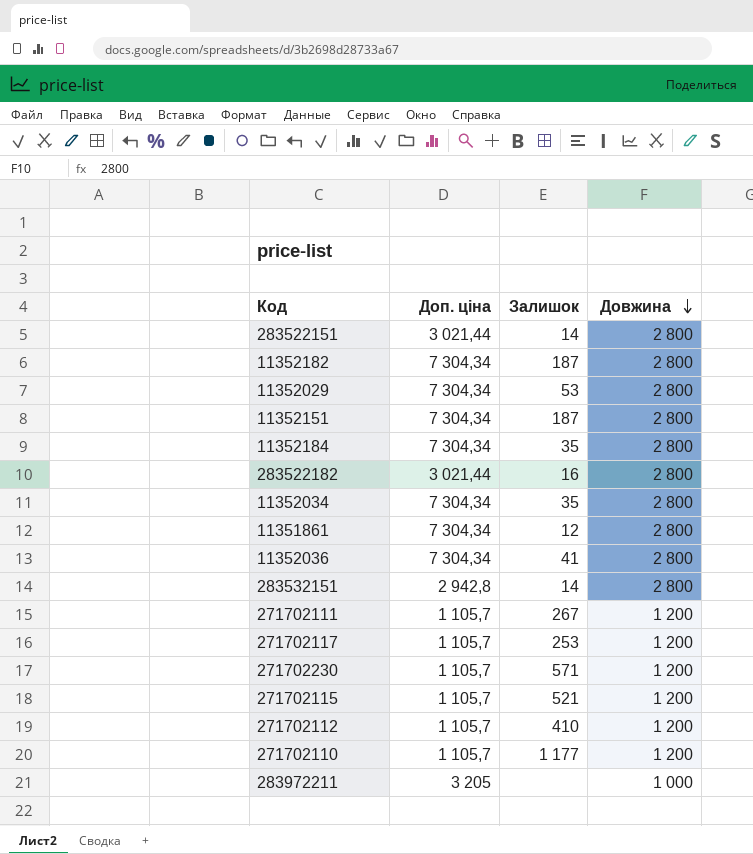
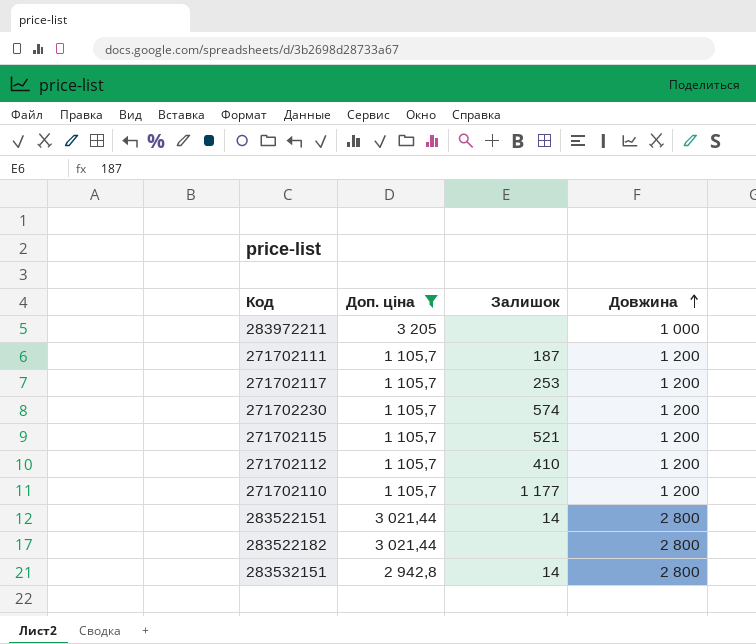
filter: none -> Доп. ціна != 7 304,34
row order: Довжина descending -> Довжина ascending
271702111 | Залишок: 267 -> 187
271702230 | Залишок: 571 -> 574
283522182 | Залишок: 16 -> none

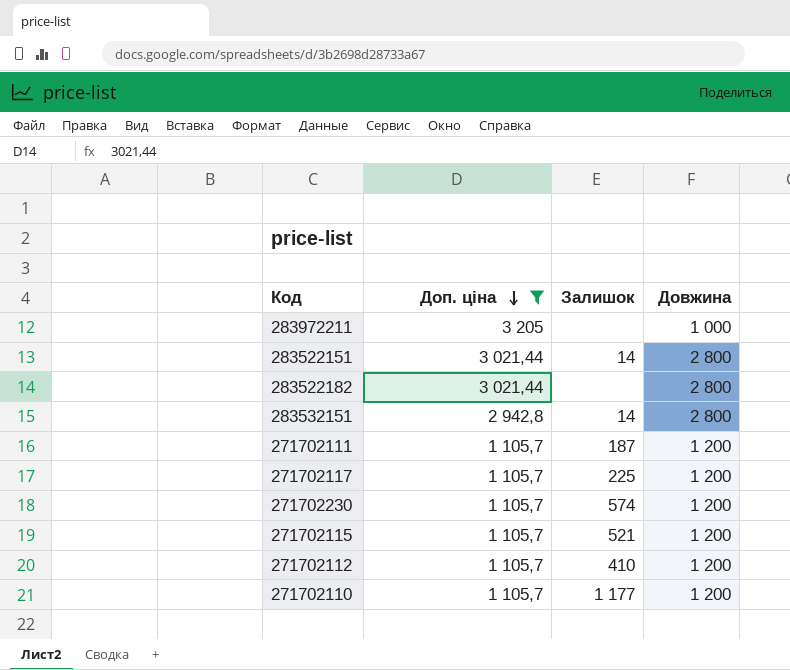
row order: Довжина ascending -> Доп. ціна descending
271702117 | Залишок: 253 -> 225

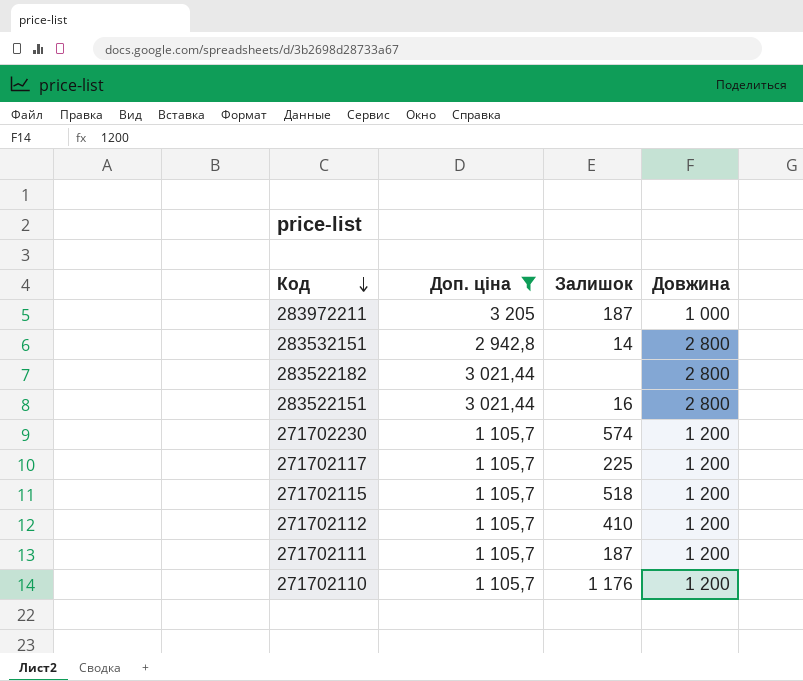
row order: Доп. ціна descending -> Код descending
283972211 | Залишок: none -> 187
283522151 | Залишок: 14 -> 16
271702115 | Залишок: 521 -> 518
271702110 | Залишок: 1 177 -> 1 176

